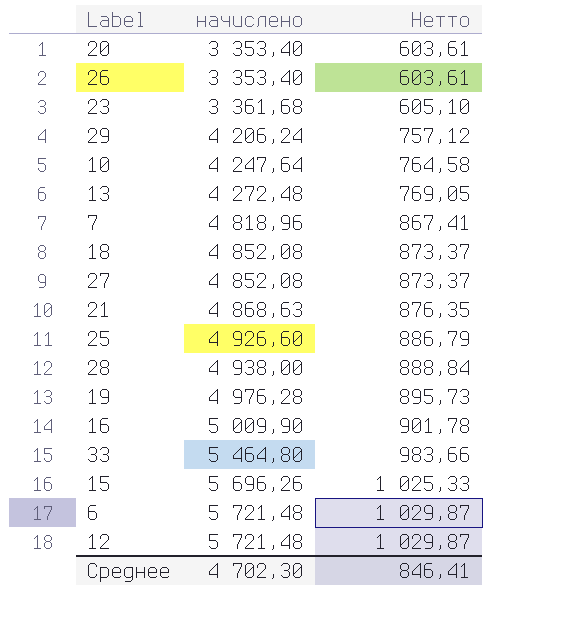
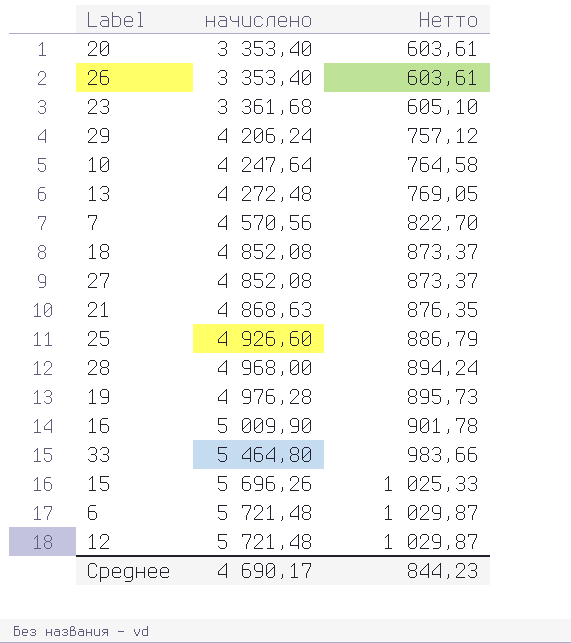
7 | начислено: 4 818,96 -> 4 570,56
7 | Нетто: 867,41 -> 822,70
28 | начислено: 4 938,00 -> 4 968,00
28 | Нетто: 888,84 -> 894,24
Среднее | начислено: 4 702,30 -> 4 690,17
Среднее | Нетто: 846,41 -> 844,23

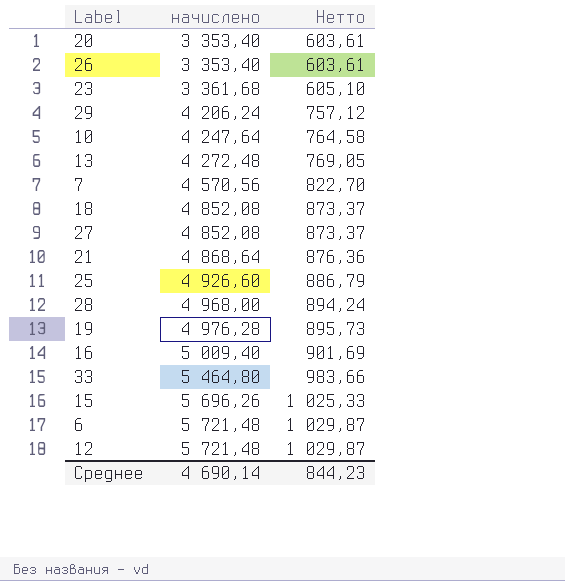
21 | начислено: 4 868,63 -> 4 868,64
21 | Нетто: 876,35 -> 876,36
16 | начислено: 5 009,90 -> 5 009,40
16 | Нетто: 901,78 -> 901,69
Среднее | начислено: 4 690,17 -> 4 690,14

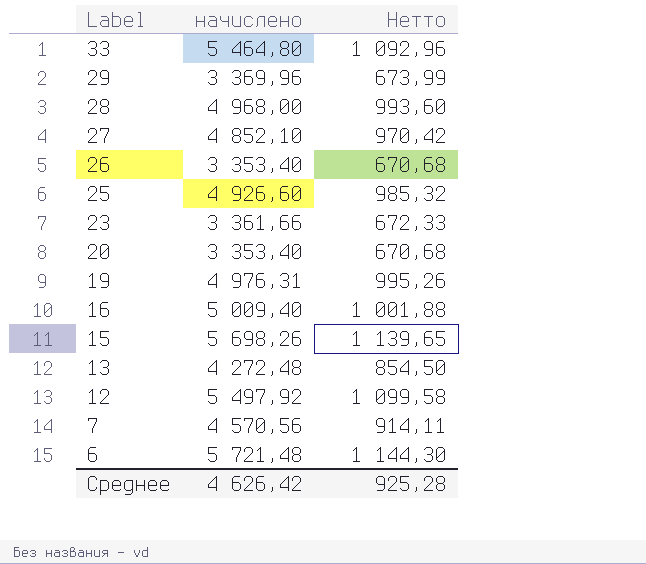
row order: начислено ascending -> Label descending
column Нетто | formula: [начислено] * 0,18 -> [начислено] * 0,2
row 10: 4 247,64 | 764,58 -> none
row 18: 4 852,08 | 873,37 -> none
row 21: 4 868,64 | 876,36 -> none
29 | начислено: 4 206,24 -> 3 369,96
27 | начислено: 4 852,08 -> 4 852,10
23 | начислено: 3 361,68 -> 3 361,66
19 | начислено: 4 976,28 -> 4 976,31
15 | начислено: 5 696,26 -> 5 698,26
12 | начислено: 5 721,48 -> 5 497,92
Среднее | начислено: 4 690,14 -> 4 626,42
Среднее | Нетто: 844,23 -> 925,28

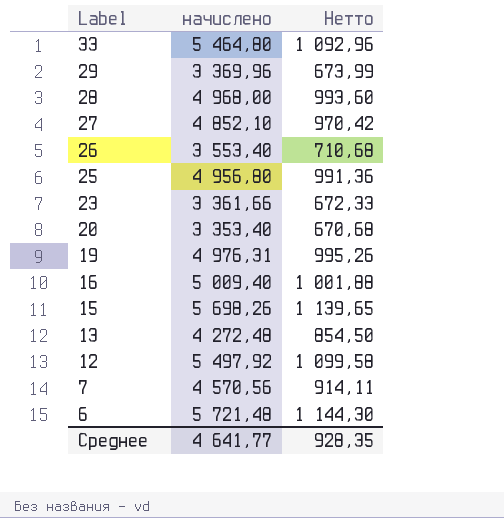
26 | начислено: 3 353,40 -> 3 553,40
26 | Нетто: 670,68 -> 710,68
25 | начислено: 4 926,60 -> 4 956,80
25 | Нетто: 985,32 -> 991,36
Среднее | начислено: 4 626,42 -> 4 641,77
Среднее | Нетто: 925,28 -> 928,35

